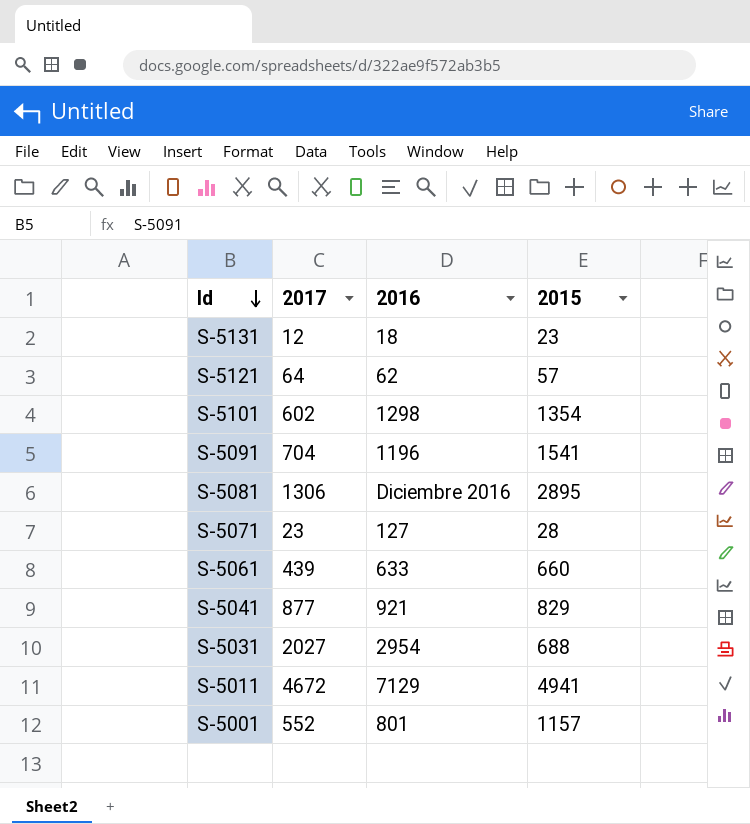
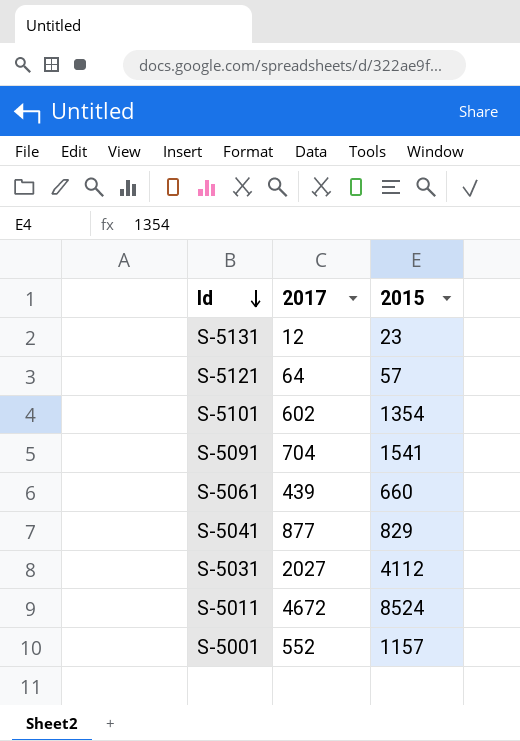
column 2016 | position: 3 -> none
row S-5081: 1306 | Diciembre 2016 | 2895 -> none
row S-5071: 23 | 127 | 28 -> none
S-5031 | 2015: 688 -> 4112
S-5011 | 2015: 4941 -> 8524

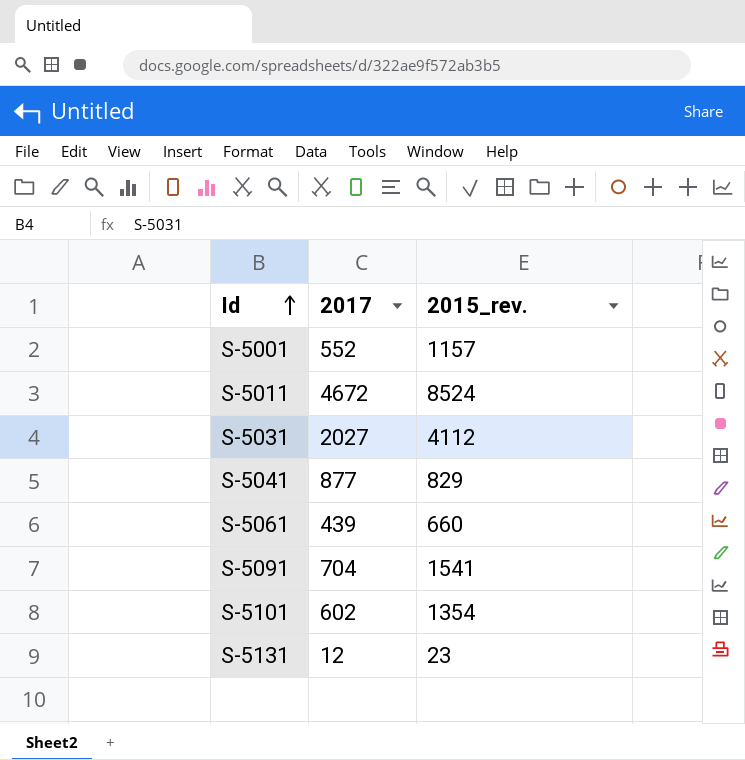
row order: Id descending -> Id ascending
column name: 2015 -> 2015_rev.
row S-5121: 64 | 57 -> none

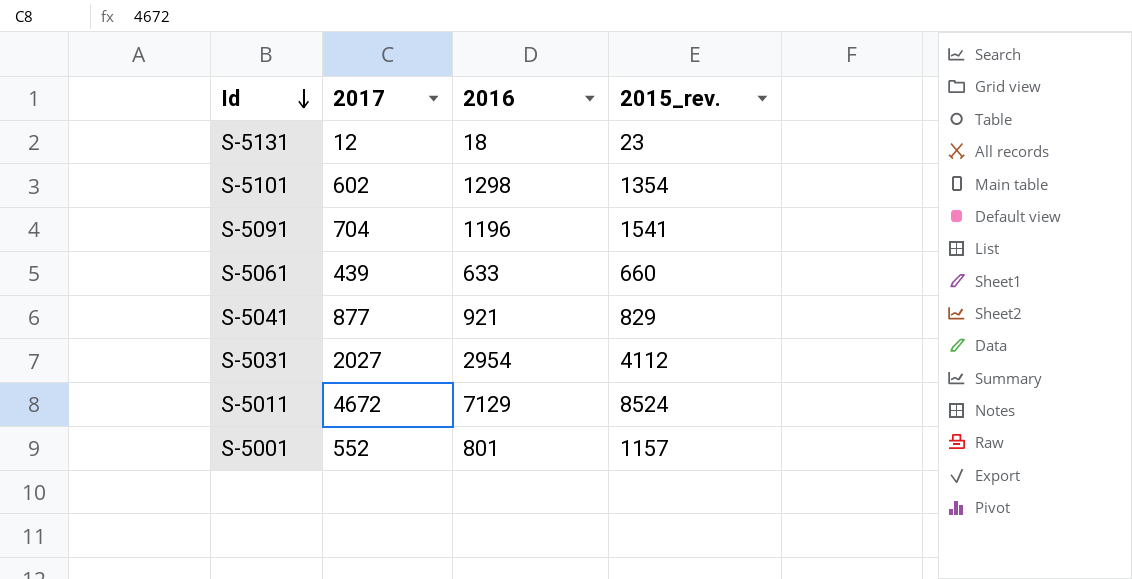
row order: Id ascending -> Id descending
column 2016 | position: none -> 3

